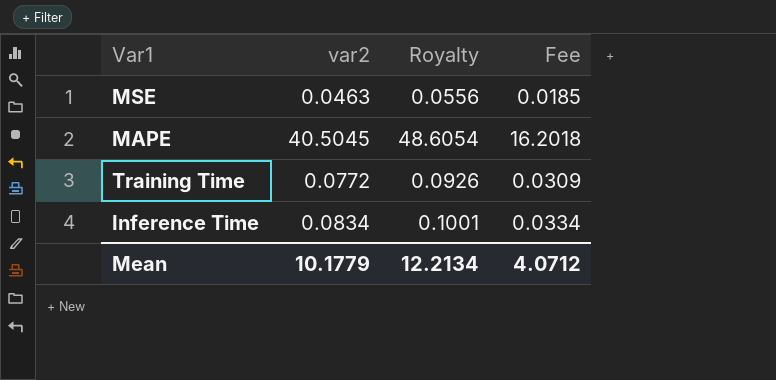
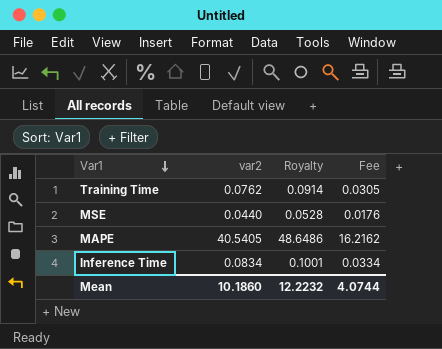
row order: none -> Var1 descending
Training Time | var2: 0.0772 -> 0.0762
Training Time | Royalty: 0.0926 -> 0.0914
Training Time | Fee: 0.0309 -> 0.0305
MSE | var2: 0.0463 -> 0.0440
MSE | Royalty: 0.0556 -> 0.0528
MSE | Fee: 0.0185 -> 0.0176
MAPE | var2: 40.5045 -> 40.5405
MAPE | Royalty: 48.6054 -> 48.6486
MAPE | Fee: 16.2018 -> 16.2162
Mean | var2: 10.1779 -> 10.1860
Mean | Royalty: 12.2134 -> 12.2232
Mean | Fee: 4.0712 -> 4.0744

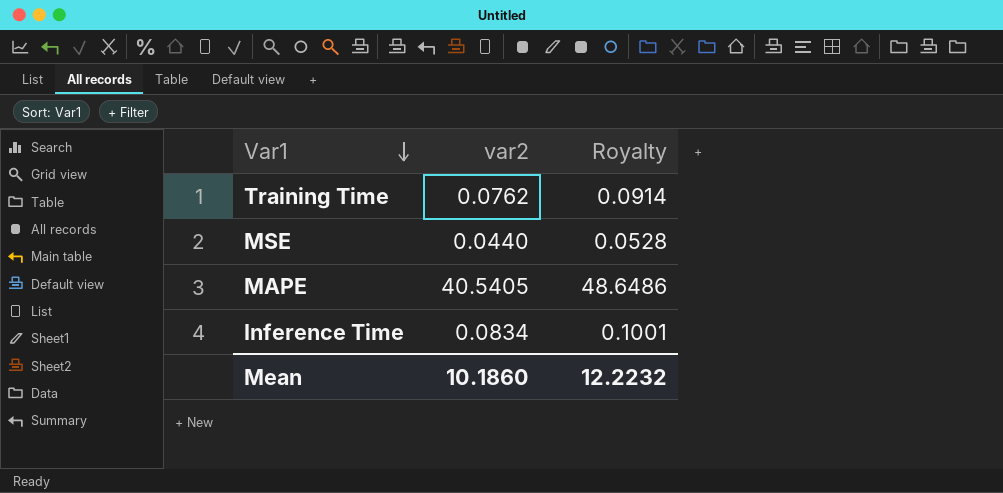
column Fee | formula: [var2] * 0.4 -> none

